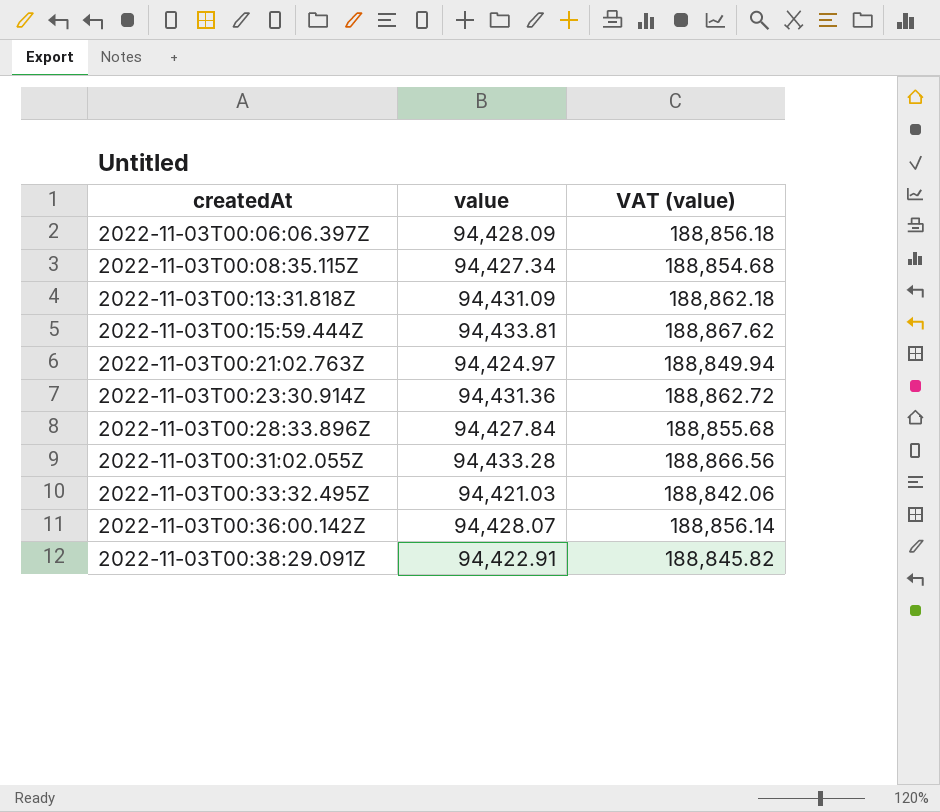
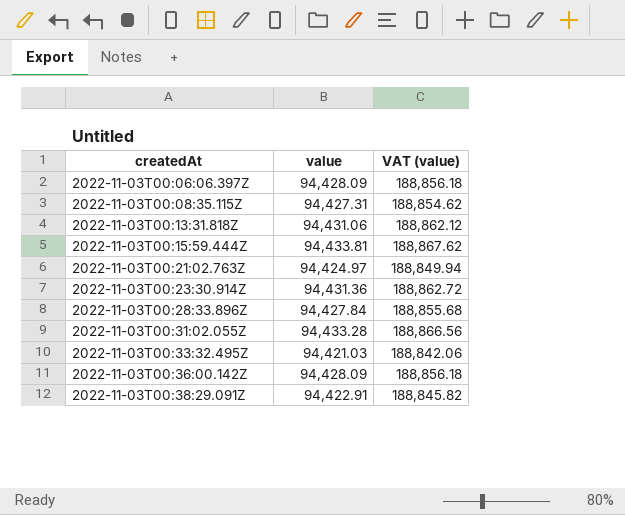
2022-11-03T00:08:35.115Z | value: 94,427.34 -> 94,427.31
2022-11-03T00:08:35.115Z | VAT (value): 188,854.68 -> 188,854.62
2022-11-03T00:13:31.818Z | value: 94,431.09 -> 94,431.06
2022-11-03T00:13:31.818Z | VAT (value): 188,862.18 -> 188,862.12
2022-11-03T00:36:00.142Z | value: 94,428.07 -> 94,428.09
2022-11-03T00:36:00.142Z | VAT (value): 188,856.14 -> 188,856.18

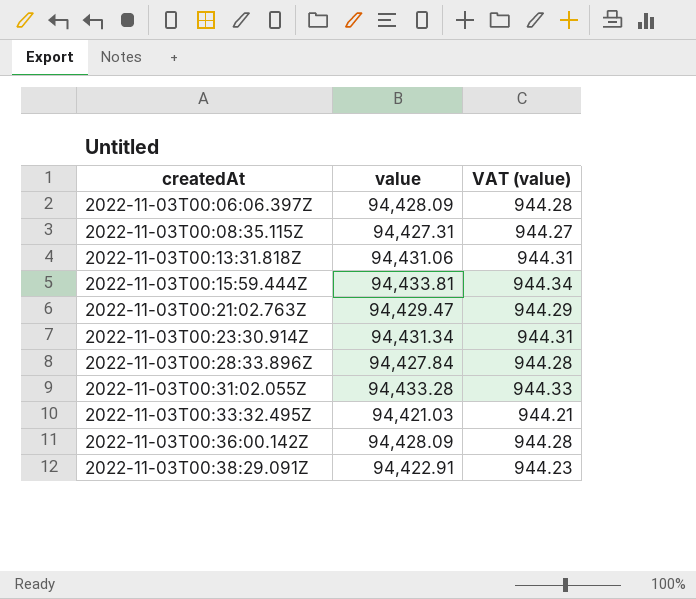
column VAT (value) | formula: [value] * 2 -> [value] * 0.01
2022-11-03T00:21:02.763Z | value: 94,424.97 -> 94,429.47
2022-11-03T00:23:30.914Z | value: 94,431.36 -> 94,431.34

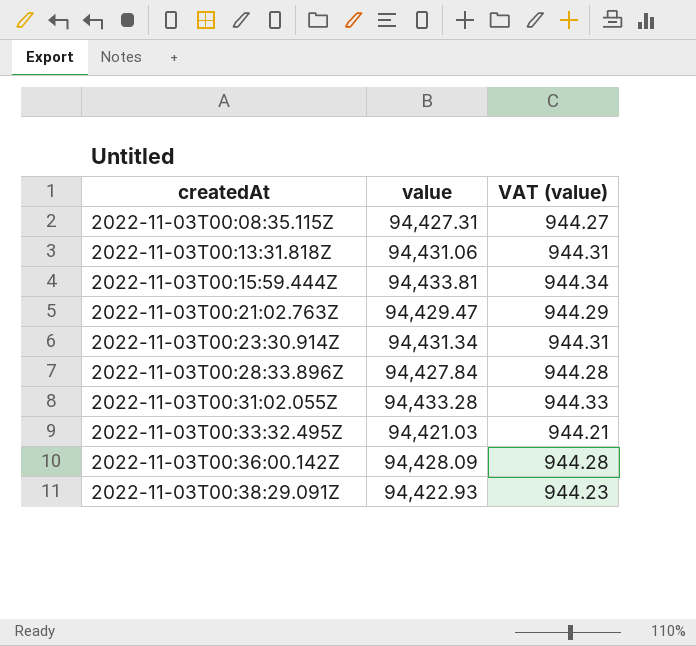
row 2022-11-03T00:06:06.397Z: 94,428.09 | 944.28 -> none
2022-11-03T00:38:29.091Z | value: 94,422.91 -> 94,422.93

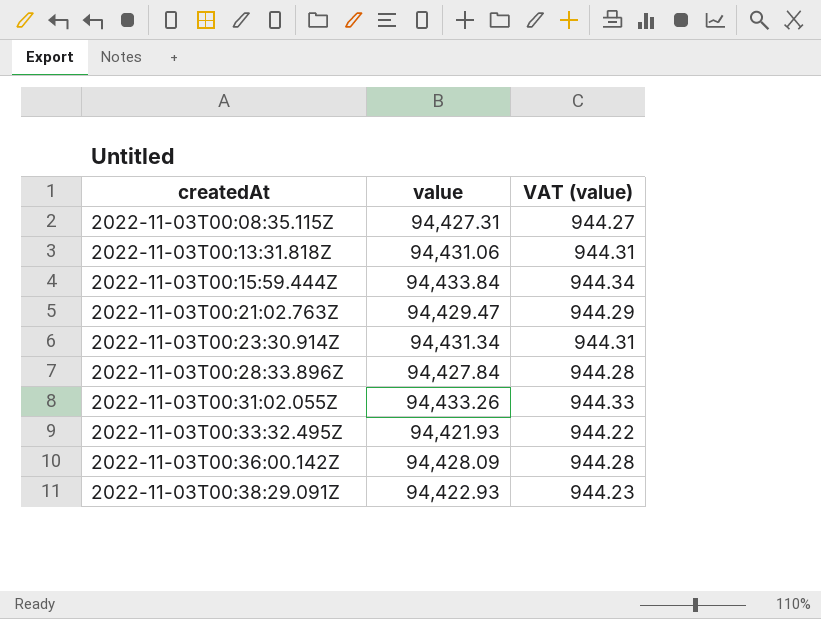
2022-11-03T00:15:59.444Z | value: 94,433.81 -> 94,433.84
2022-11-03T00:31:02.055Z | value: 94,433.28 -> 94,433.26
2022-11-03T00:33:32.495Z | value: 94,421.03 -> 94,421.93
2022-11-03T00:33:32.495Z | VAT (value): 944.21 -> 944.22

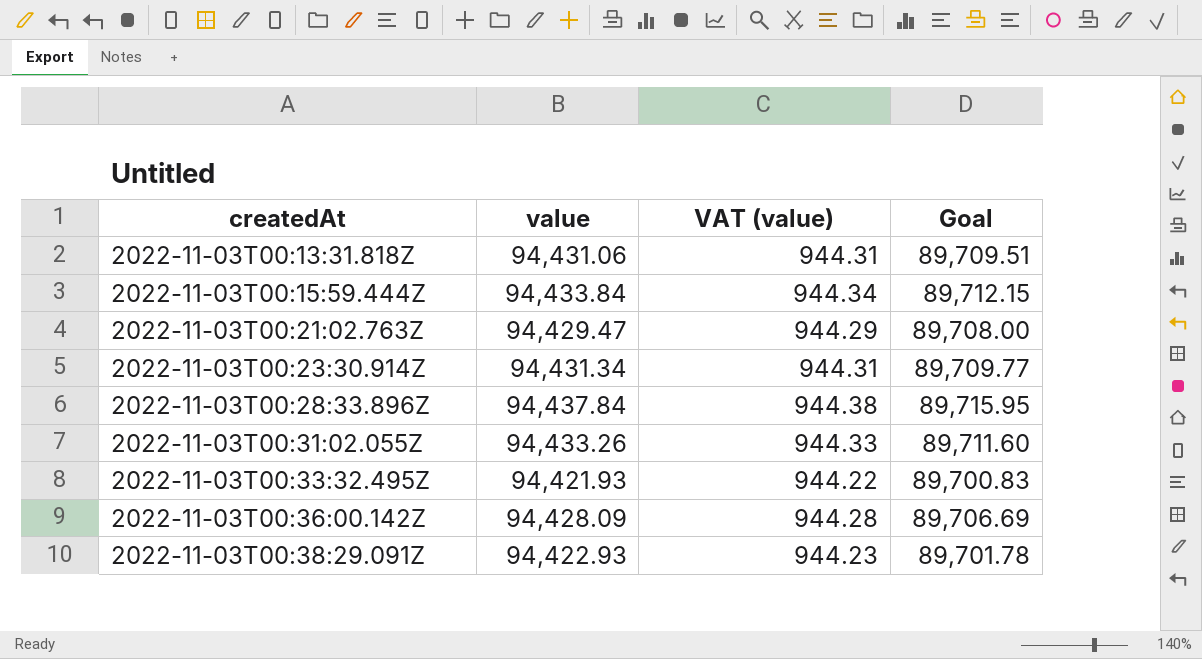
column Goal | formula: none -> [value] * 0.95
row 2022-11-03T00:08:35.115Z: 94,427.31 | 944.27 -> none
2022-11-03T00:28:33.896Z | value: 94,427.84 -> 94,437.84
2022-11-03T00:28:33.896Z | VAT (value): 944.28 -> 944.38

